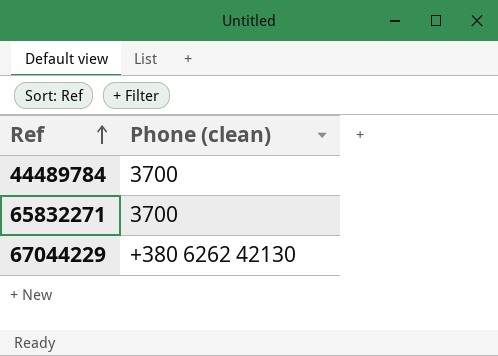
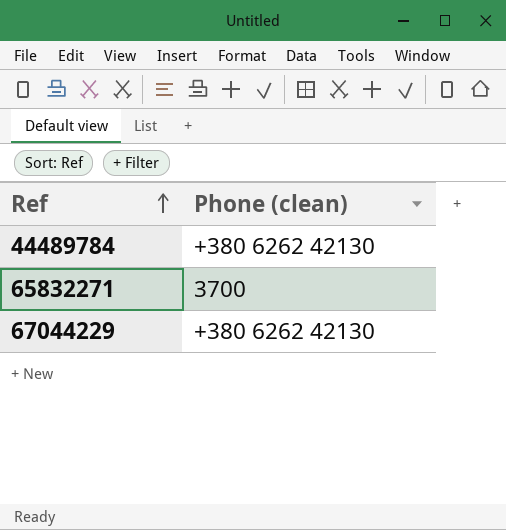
44489784 | Phone (clean): 3700 -> +380 6262 42130

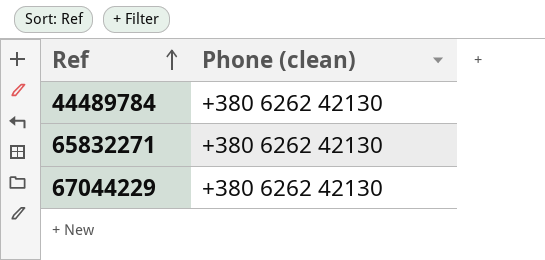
65832271 | Phone (clean): 3700 -> +380 6262 42130

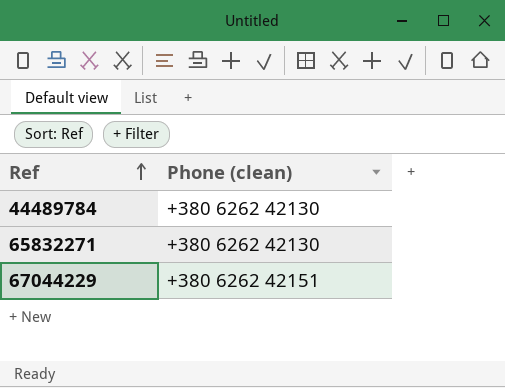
67044229 | Phone (clean): +380 6262 42130 -> +380 6262 42151

